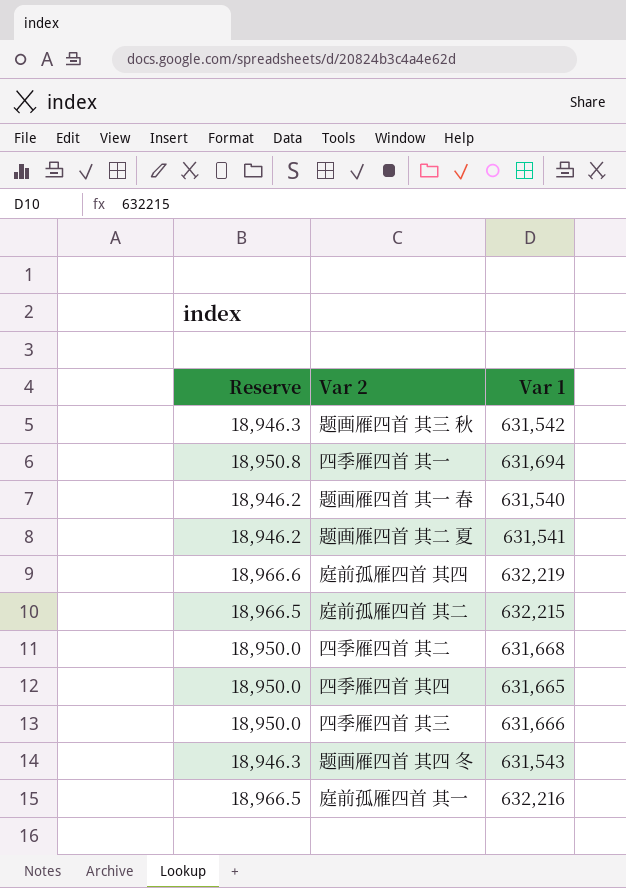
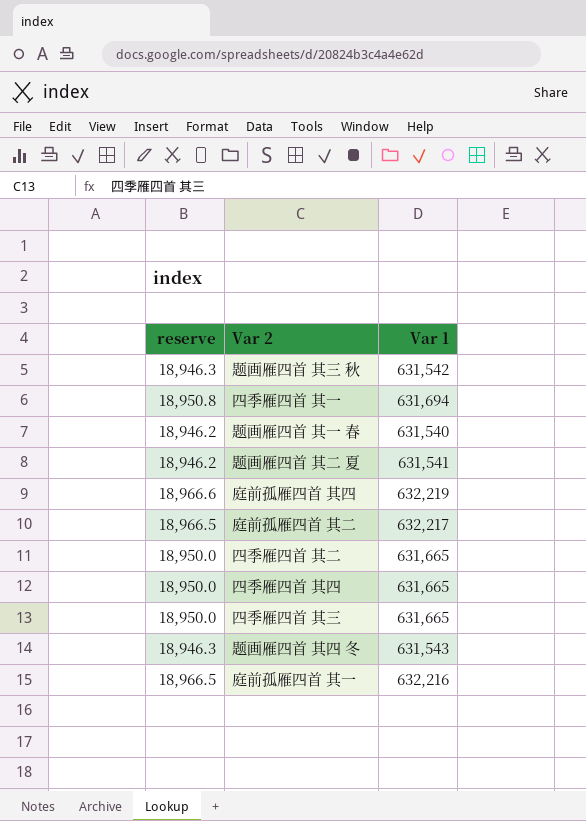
column name: Reserve -> reserve
庭前孤雁四首 其二 | Var 1: 632,215 -> 632,217
四季雁四首 其二 | Var 1: 631,668 -> 631,665
四季雁四首 其三 | Var 1: 631,666 -> 631,665

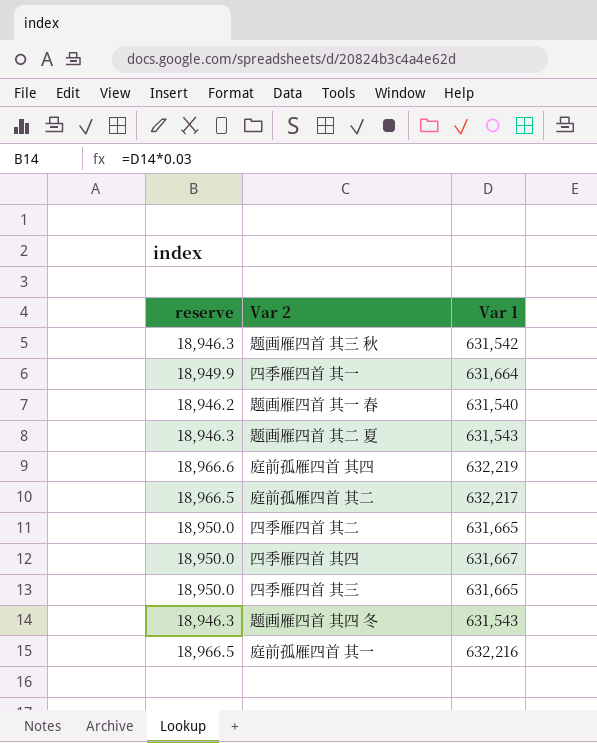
四季雁四首 其一 | reserve: 18,950.8 -> 18,949.9
四季雁四首 其一 | Var 1: 631,694 -> 631,664
题画雁四首 其二 夏 | reserve: 18,946.2 -> 18,946.3
题画雁四首 其二 夏 | Var 1: 631,541 -> 631,543
四季雁四首 其四 | Var 1: 631,665 -> 631,667

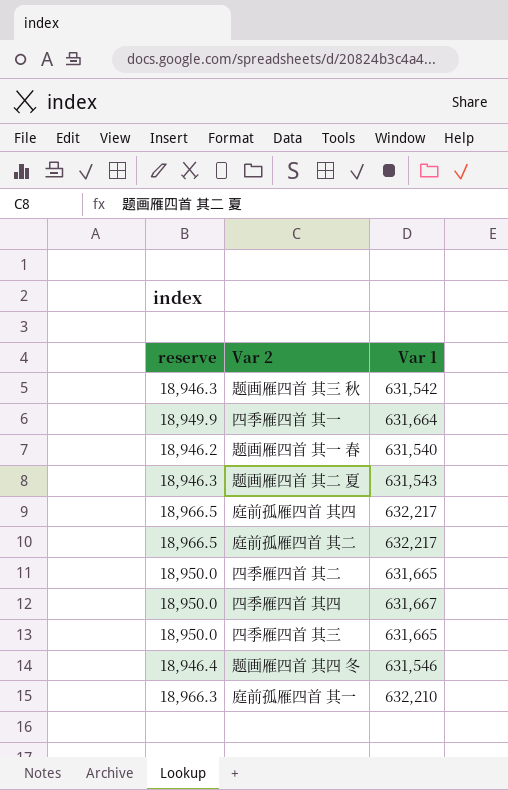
庭前孤雁四首 其四 | reserve: 18,966.6 -> 18,966.5
庭前孤雁四首 其四 | Var 1: 632,219 -> 632,217
题画雁四首 其四 冬 | reserve: 18,946.3 -> 18,946.4
题画雁四首 其四 冬 | Var 1: 631,543 -> 631,546
庭前孤雁四首 其一 | reserve: 18,966.5 -> 18,966.3
庭前孤雁四首 其一 | Var 1: 632,216 -> 632,210

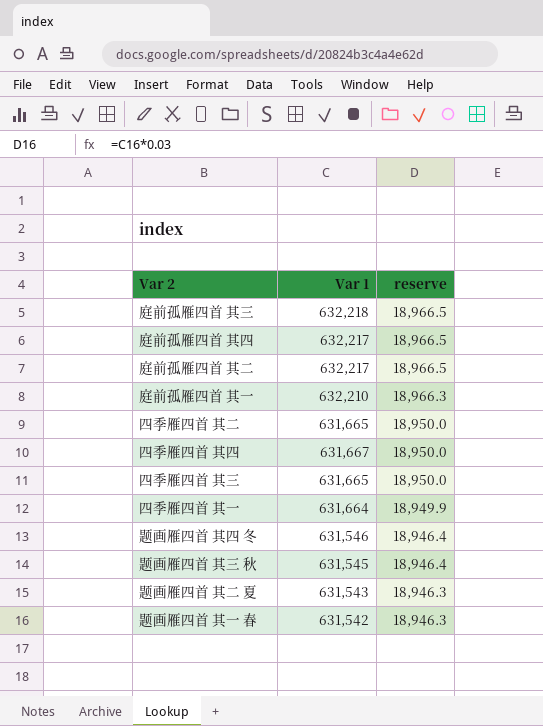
row order: none -> reserve descending
column reserve | position: 1 -> 3
row 庭前孤雁四首 其三: none -> 632,218 | 18,966.5
题画雁四首 其三 秋 | Var 1: 631,542 -> 631,545
题画雁四首 其三 秋 | reserve: 18,946.3 -> 18,946.4
题画雁四首 其一 春 | Var 1: 631,540 -> 631,542
题画雁四首 其一 春 | reserve: 18,946.2 -> 18,946.3

